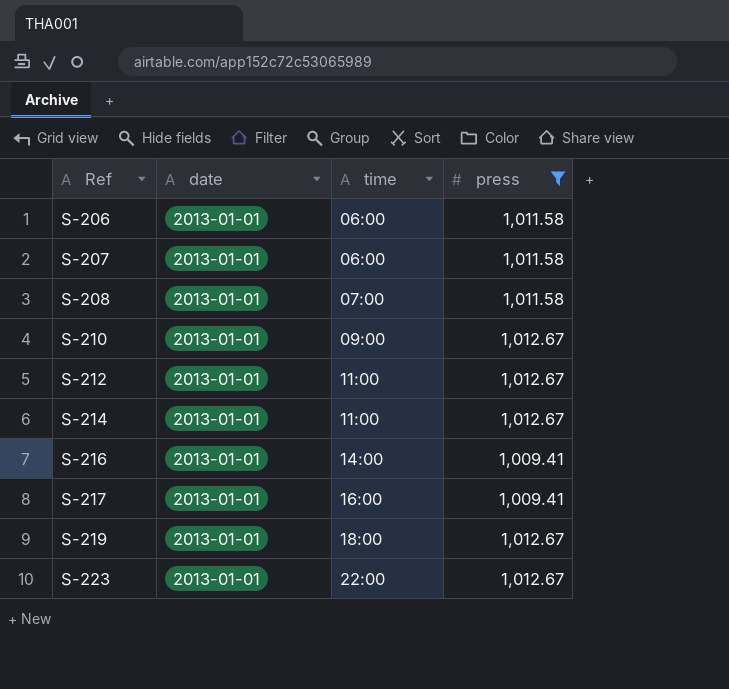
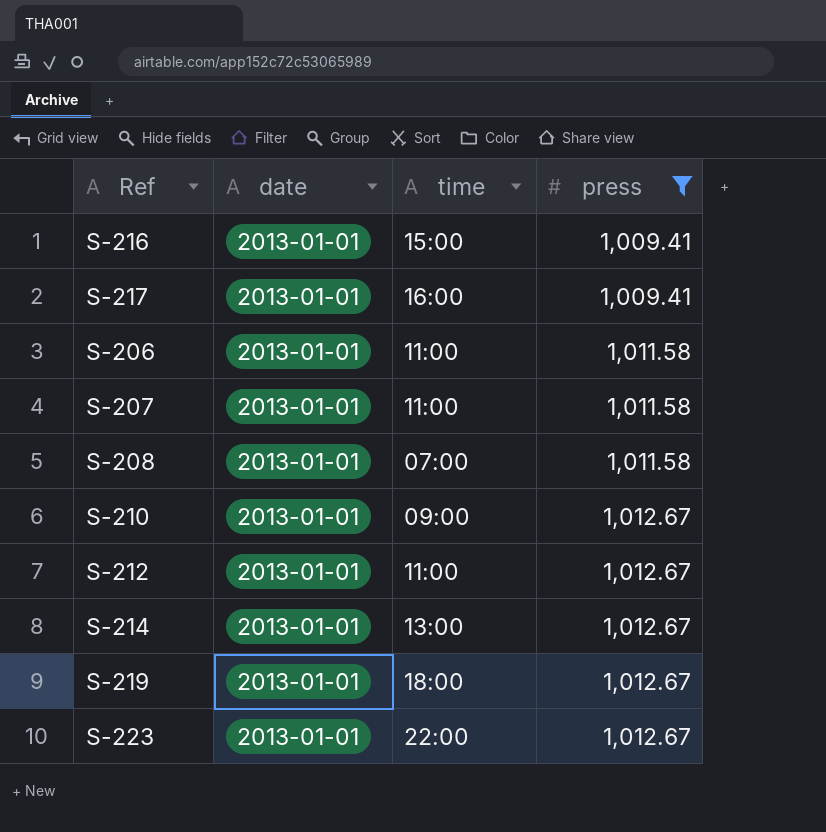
row order: Ref ascending -> press ascending
S-216 | time: 14:00 -> 15:00
S-206 | time: 06:00 -> 11:00
S-207 | time: 06:00 -> 11:00
S-214 | time: 11:00 -> 13:00

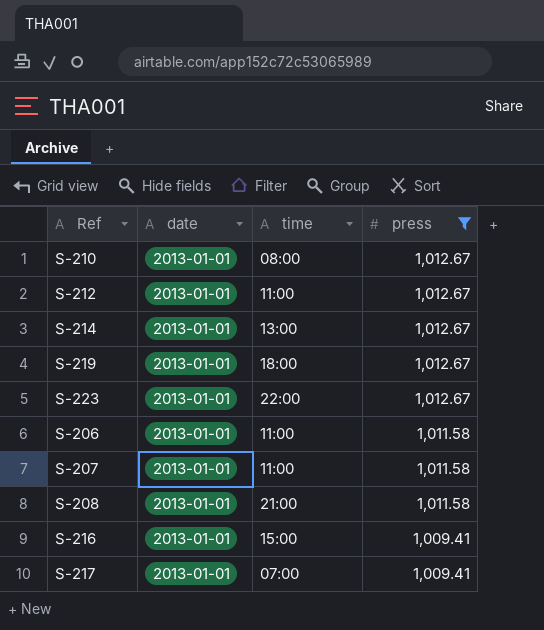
row order: press ascending -> press descending
S-210 | time: 09:00 -> 08:00
S-208 | time: 07:00 -> 21:00
S-217 | time: 16:00 -> 07:00

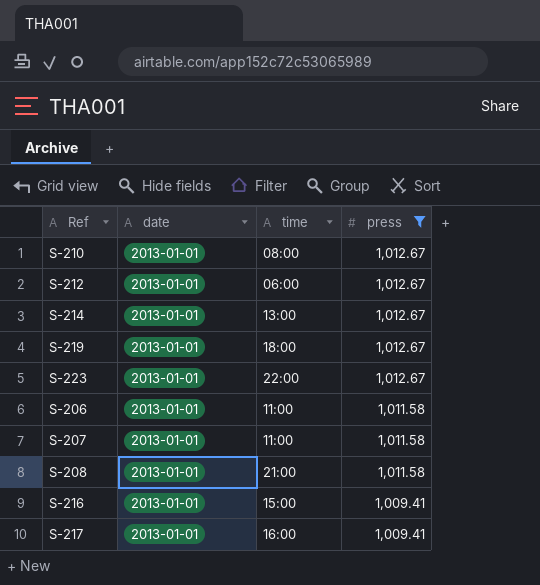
S-212 | time: 11:00 -> 06:00
S-217 | time: 07:00 -> 16:00

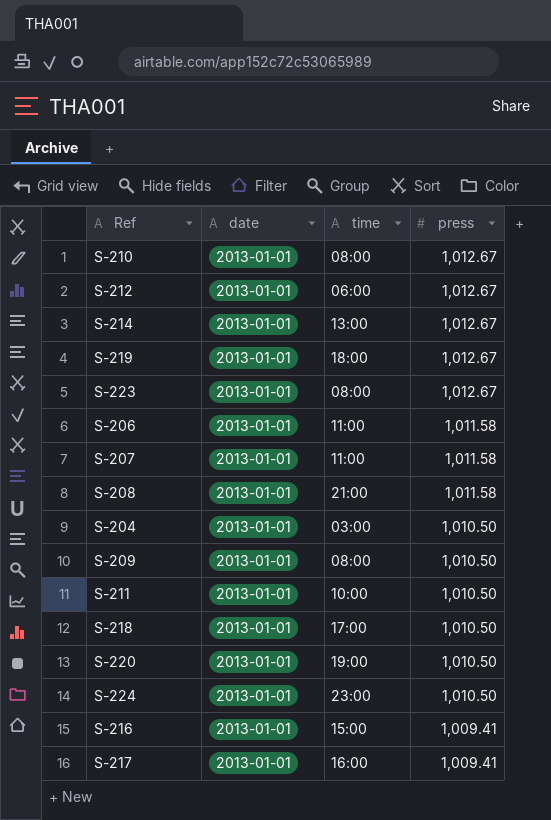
filter: press != 1,010.50 -> none
S-223 | time: 22:00 -> 08:00

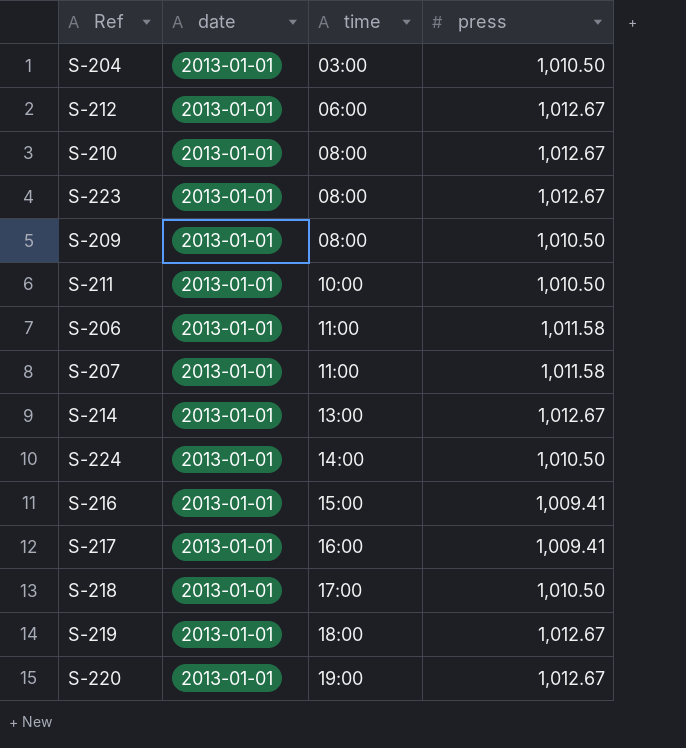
row order: press descending -> time ascending
row S-208: 2013-01-01 | 21:00 | 1,011.58 -> none
S-224 | time: 23:00 -> 14:00
S-220 | press: 1,010.50 -> 1,012.67

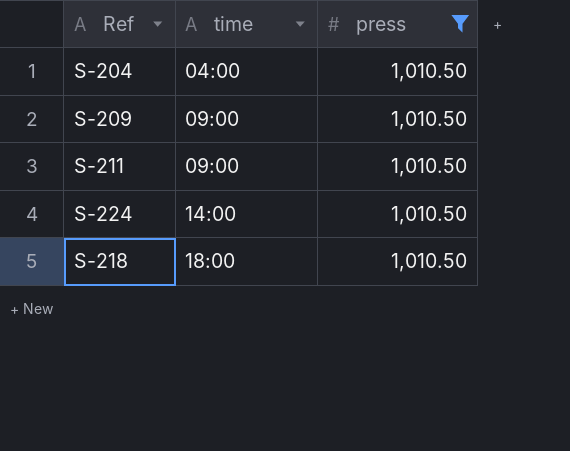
filter: none -> press = 1,010.50
column date | position: 2 -> none
S-204 | time: 03:00 -> 04:00
S-209 | time: 08:00 -> 09:00
S-211 | time: 10:00 -> 09:00
S-218 | time: 17:00 -> 18:00

